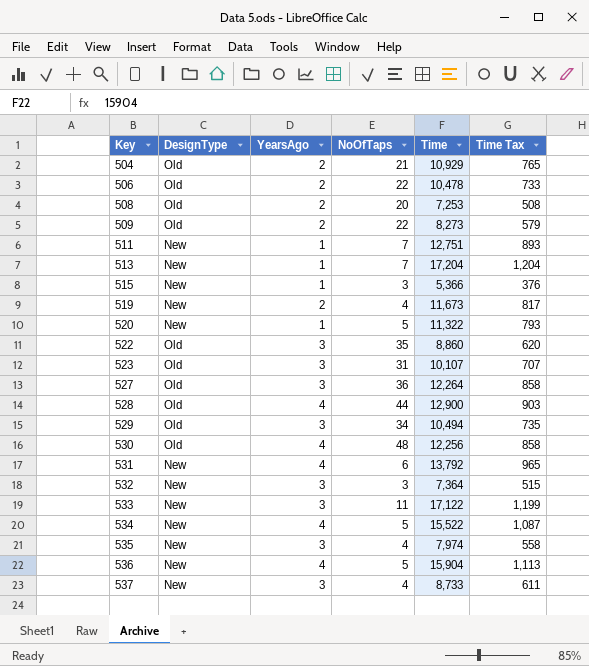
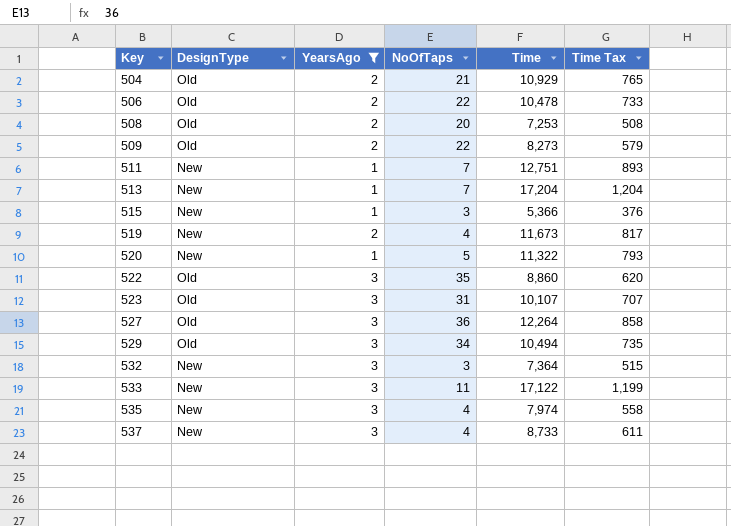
filter: none -> YearsAgo != 4

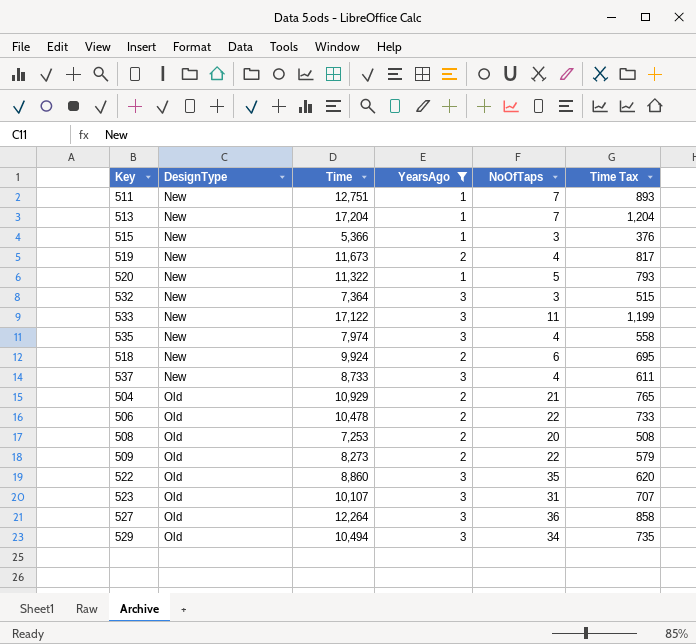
row order: Key ascending -> DesignType ascending
column Time | position: 5 -> 3
row 518: none -> New | 9,924 | 2 | 6 | 695

